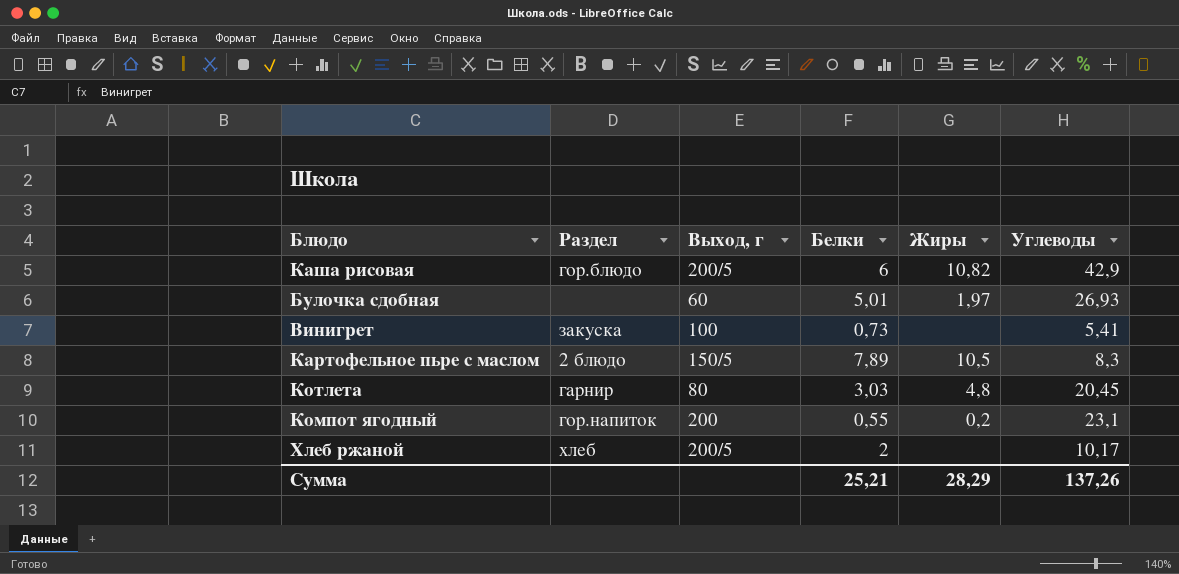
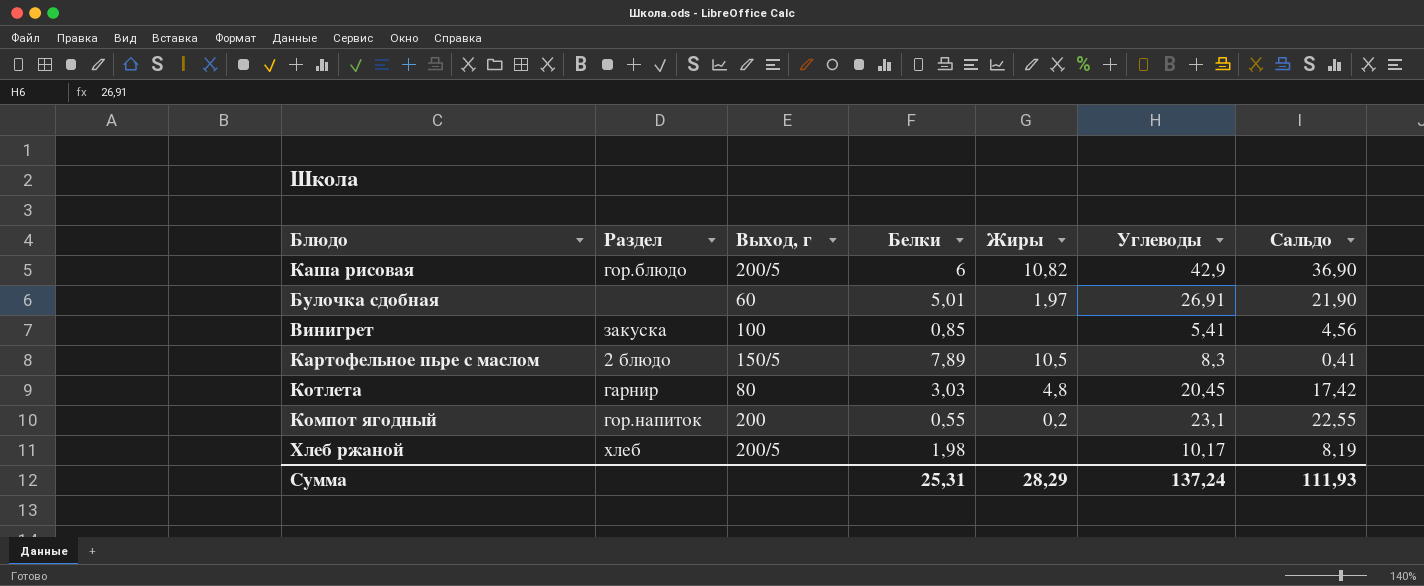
column Сальдо | formula: none -> [Углеводы] - [Белки]
Булочка сдобная | Углеводы: 26,93 -> 26,91
Винигрет | Белки: 0,73 -> 0,85
Хлеб ржаной | Белки: 2 -> 1,98
Сумма | Белки: 25,21 -> 25,31
Сумма | Углеводы: 137,26 -> 137,24

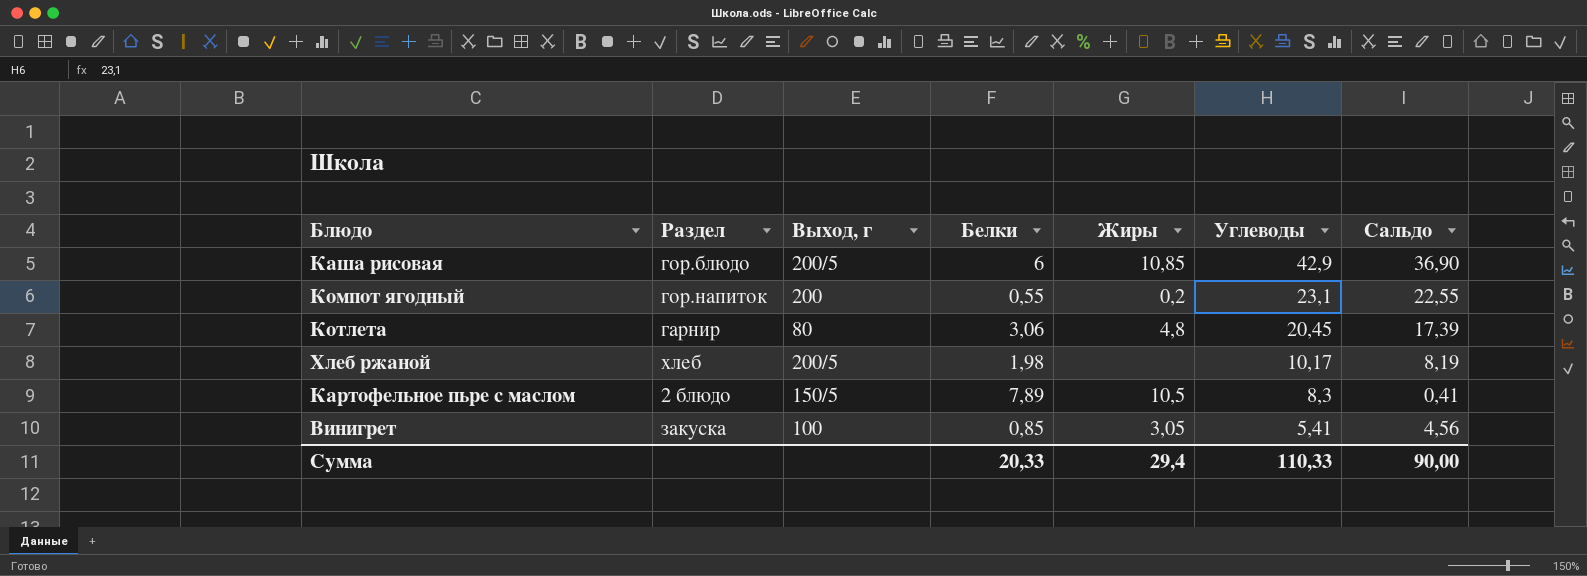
row order: none -> Углеводы descending
row Булочка сдобная: none | 60 | 5,01 | 1,97 | 26,91 | 21,90 -> none
Каша рисовая | Жиры: 10,82 -> 10,85
Котлета | Белки: 3,03 -> 3,06
Котлета | Сальдо: 17,42 -> 17,39
Винигрет | Жиры: none -> 3,05
Сумма | Белки: 25,31 -> 20,33
Сумма | Жиры: 28,29 -> 29,4
Сумма | Углеводы: 137,24 -> 110,33
Сумма | Сальдо: 111,93 -> 90,00

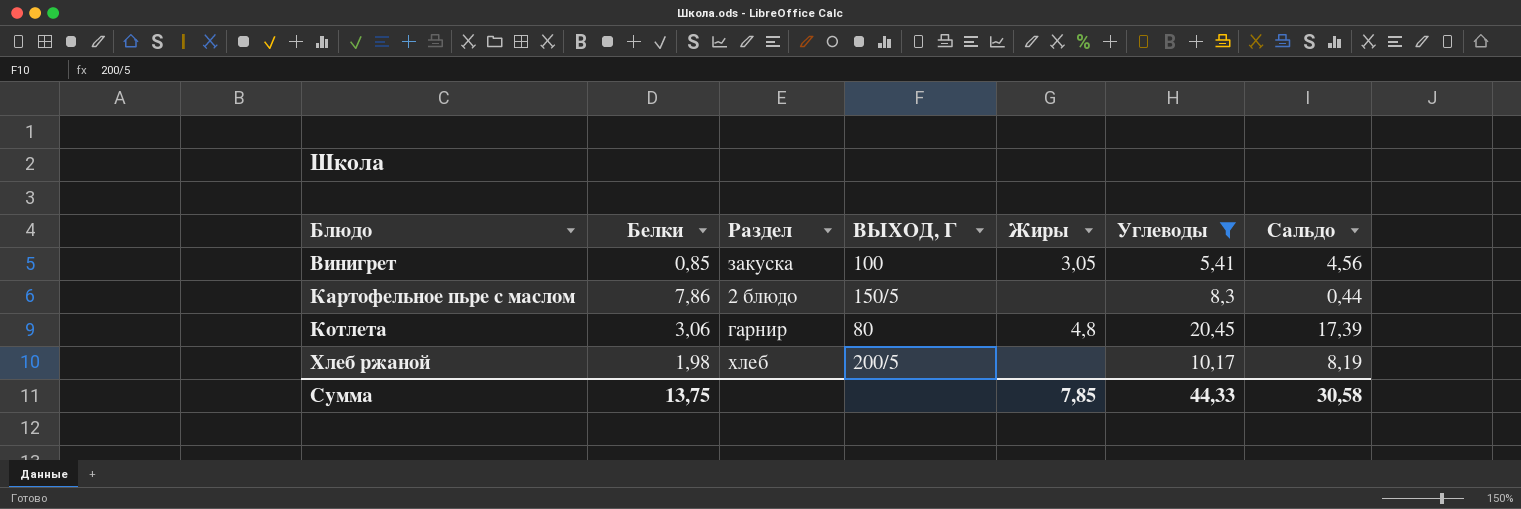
filter: none -> Углеводы <= 20,45
row order: Углеводы descending -> Блюдо ascending
column Белки | position: 4 -> 2
column name: Выход, г -> ВЫХОД, Г
Картофельное пьре с маслом | Белки: 7,89 -> 7,86
Картофельное пьре с маслом | Жиры: 10,5 -> none
Картофельное пьре с маслом | Сальдо: 0,41 -> 0,44
Сумма | Белки: 20,33 -> 13,75
Сумма | Жиры: 29,4 -> 7,85
Сумма | Углеводы: 110,33 -> 44,33
Сумма | Сальдо: 90,00 -> 30,58

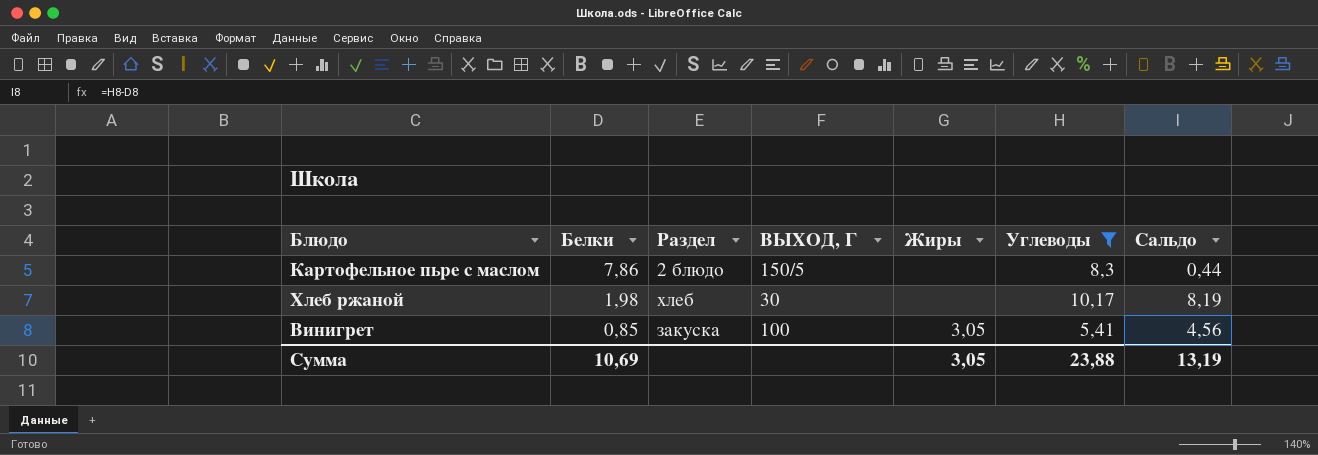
row order: Блюдо ascending -> Белки descending
row Котлета: 3,06 | гарнир | 80 | 4,8 | 20,45 | 17,39 -> none
Хлеб ржаной | ВЫХОД, Г: 200/5 -> 30
Сумма | Белки: 13,75 -> 10,69
Сумма | Жиры: 7,85 -> 3,05
Сумма | Углеводы: 44,33 -> 23,88
Сумма | Сальдо: 30,58 -> 13,19

